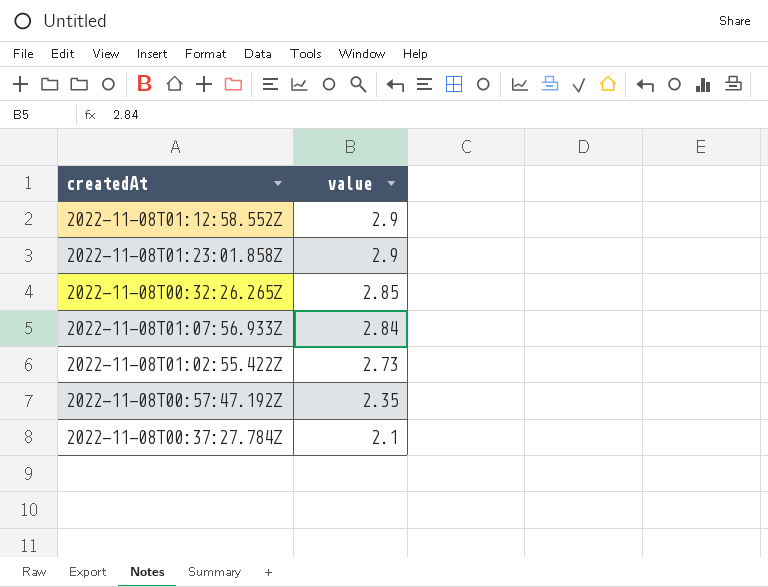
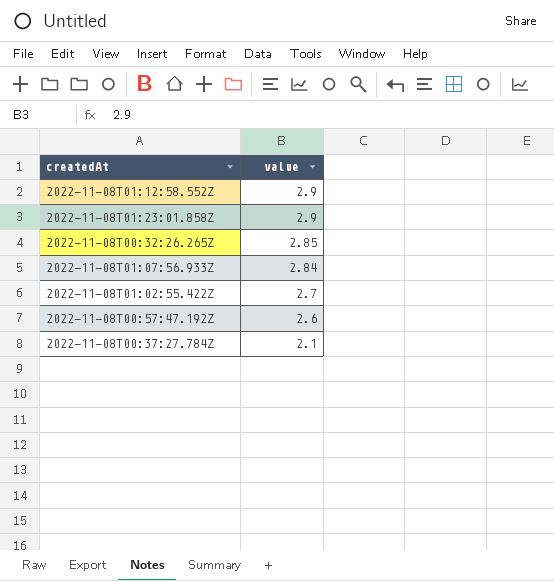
2022-11-08T01:02:55.422Z | value: 2.73 -> 2.7
2022-11-08T00:57:47.192Z | value: 2.35 -> 2.6

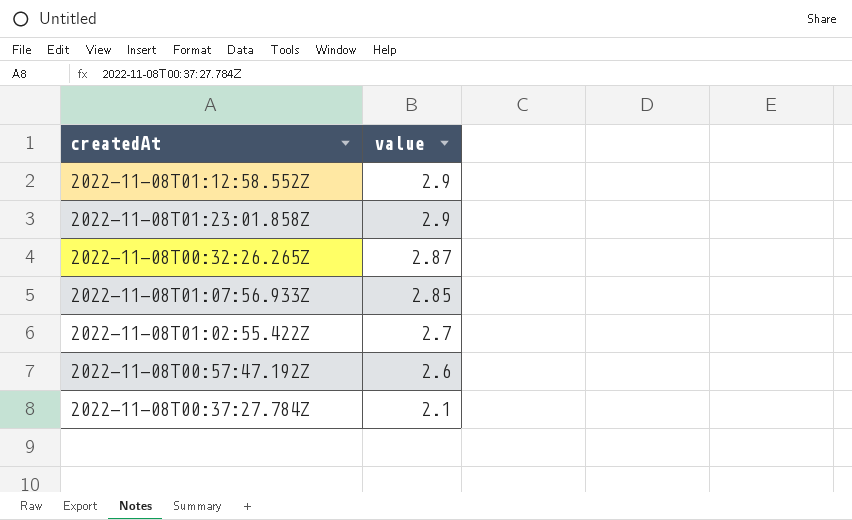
2022-11-08T00:32:26.265Z | value: 2.85 -> 2.87
2022-11-08T01:07:56.933Z | value: 2.84 -> 2.85

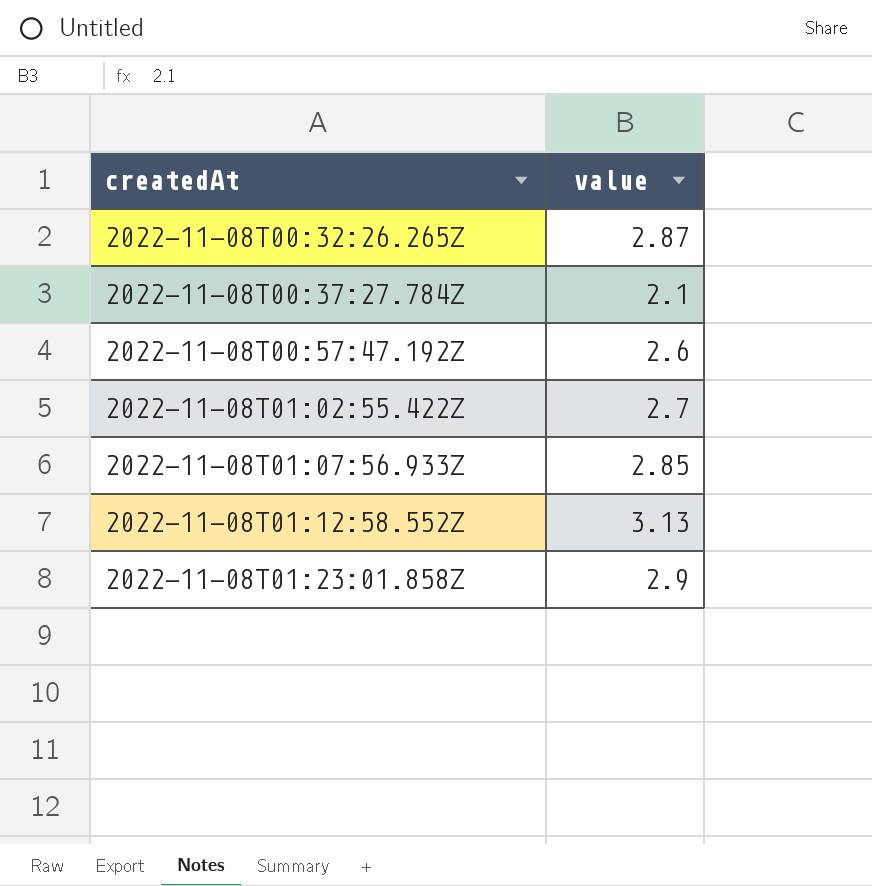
row order: value descending -> createdAt ascending
2022-11-08T01:12:58.552Z | value: 2.9 -> 3.13

